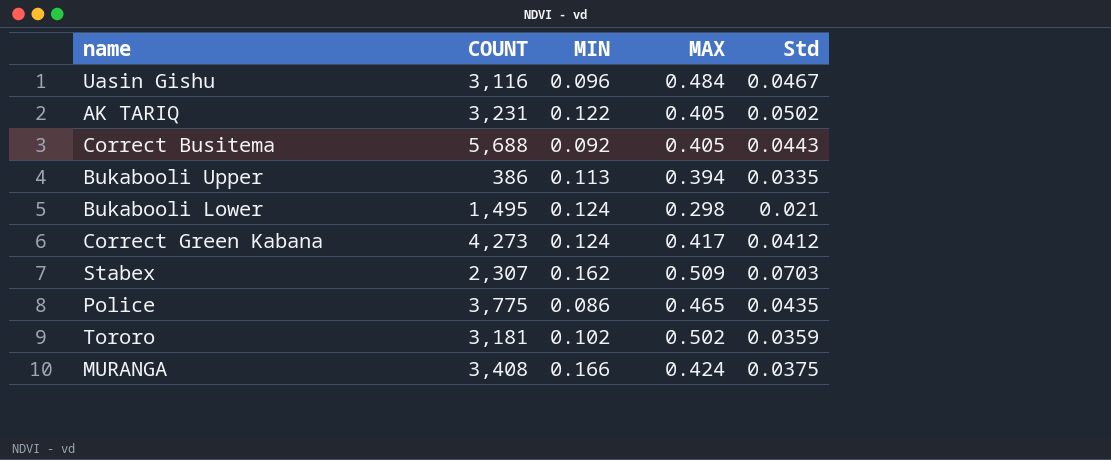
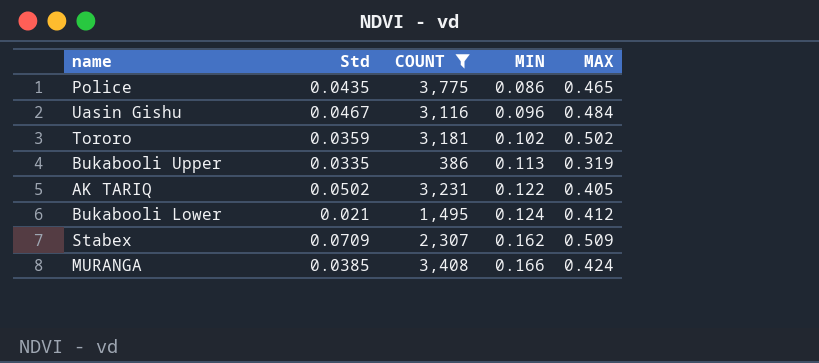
filter: none -> COUNT <= 3,775
row order: none -> MIN ascending
column Std | position: 5 -> 2
Bukabooli Upper | MAX: 0.394 -> 0.319
Bukabooli Lower | MAX: 0.298 -> 0.412
Stabex | Std: 0.0703 -> 0.0709
MURANGA | Std: 0.0375 -> 0.0385

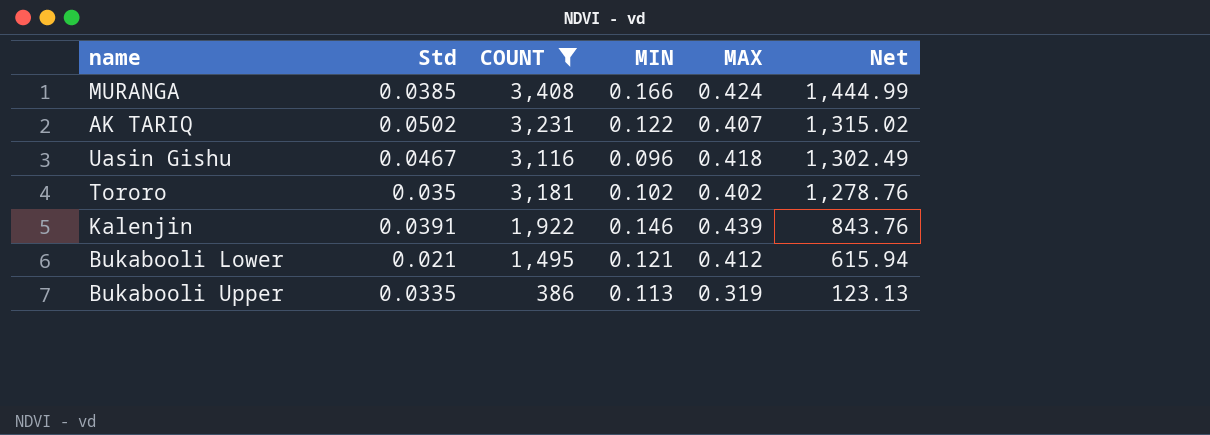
row order: MIN ascending -> Net descending
column Net | formula: none -> [COUNT] * [MAX]
row Police: 0.0435 | 3,775 | 0.086 | 0.465 -> none
row Stabex: 0.0709 | 2,307 | 0.162 | 0.509 -> none
AK TARIQ | MAX: 0.405 -> 0.407
Uasin Gishu | MAX: 0.484 -> 0.418
Tororo | Std: 0.0359 -> 0.035
Tororo | MAX: 0.502 -> 0.402
row Kalenjin: none -> 0.0391 | 1,922 | 0.146 | 0.439 | 843.76
Bukabooli Lower | MIN: 0.124 -> 0.121

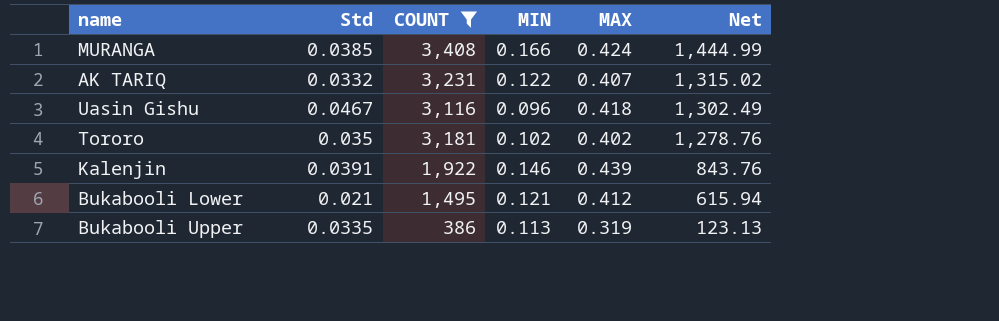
AK TARIQ | Std: 0.0502 -> 0.0332

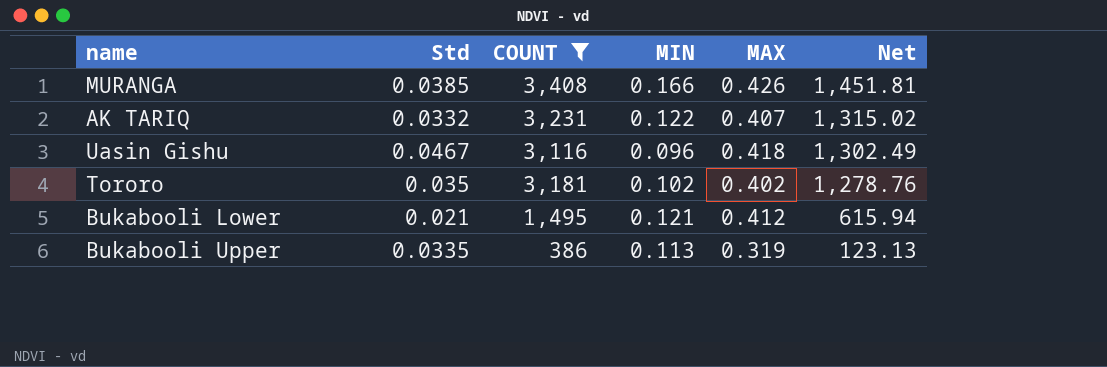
row Kalenjin: 0.0391 | 1,922 | 0.146 | 0.439 | 843.76 -> none
MURANGA | MAX: 0.424 -> 0.426
MURANGA | Net: 1,444.99 -> 1,451.81

